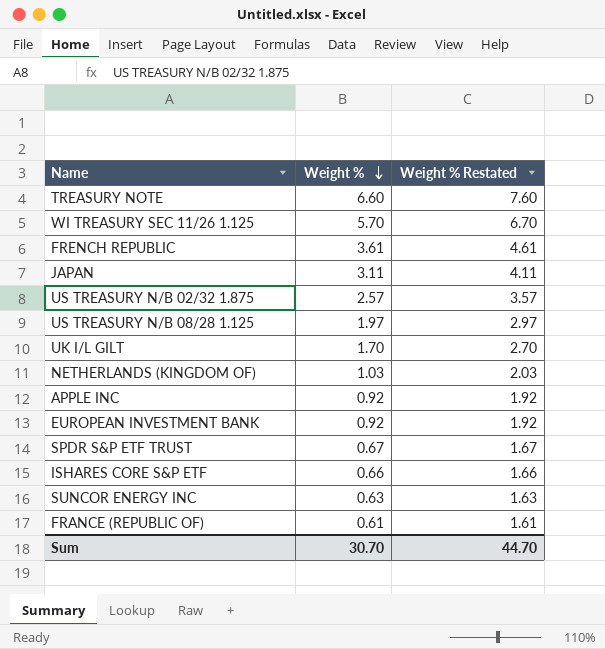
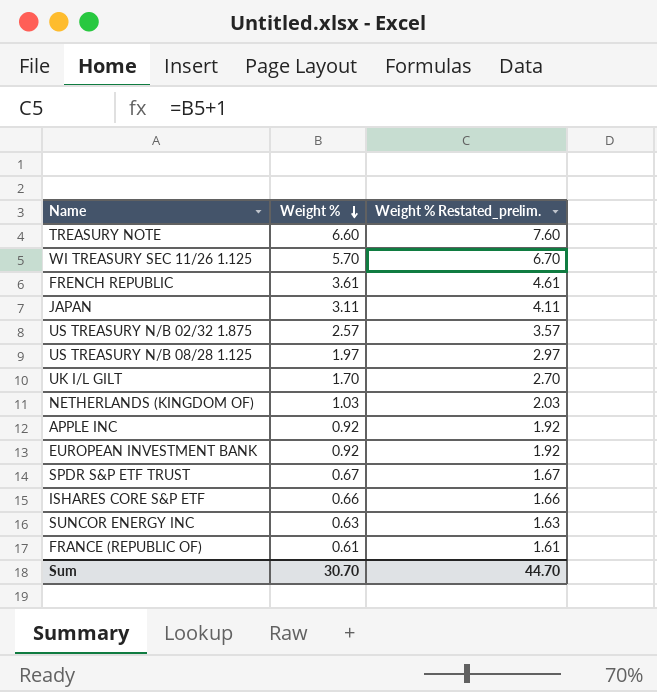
column name: Weight % Restated -> Weight % Restated_prelim.

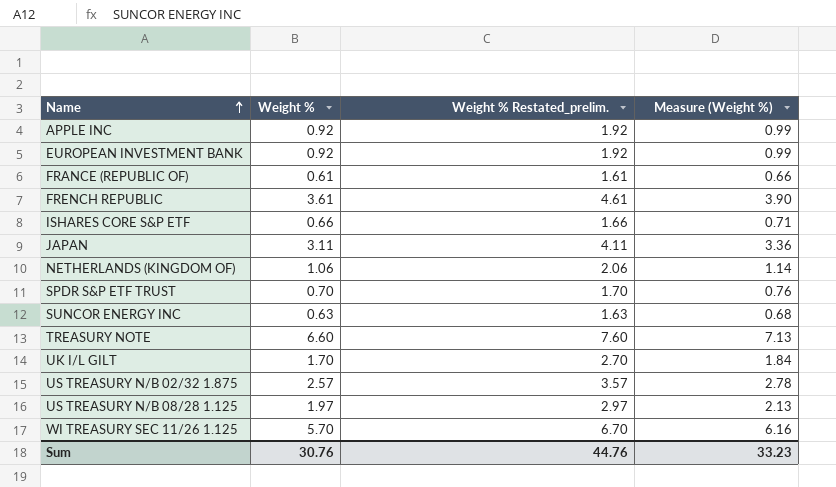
row order: Weight % descending -> Name ascending
column Measure (Weight %) | formula: none -> [Weight %] * 1.08
NETHERLANDS (KINGDOM OF) | Weight %: 1.03 -> 1.06
NETHERLANDS (KINGDOM OF) | Weight % Restated_prelim.: 2.03 -> 2.06
SPDR S&P ETF TRUST | Weight %: 0.67 -> 0.70
SPDR S&P ETF TRUST | Weight % Restated_prelim.: 1.67 -> 1.70
Sum | Weight %: 30.70 -> 30.76
Sum | Weight % Restated_prelim.: 44.70 -> 44.76

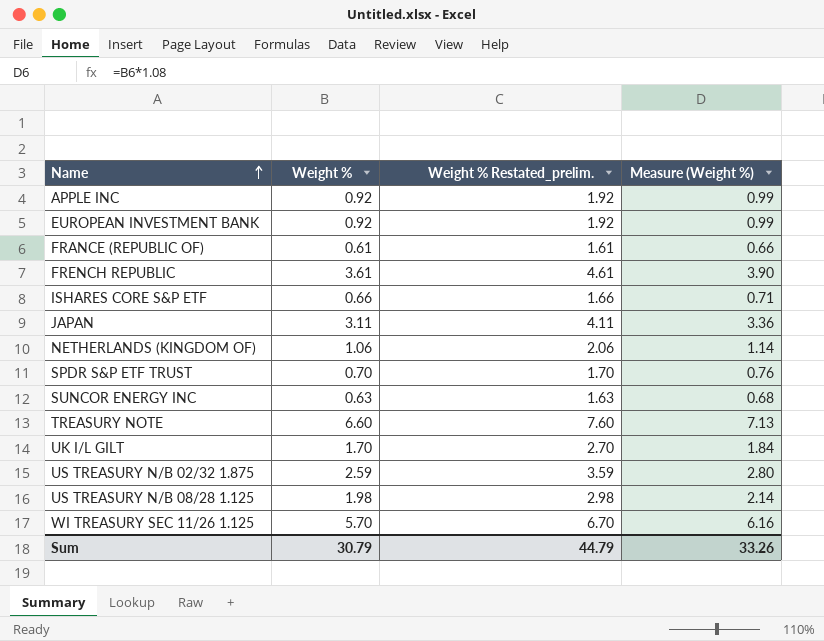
US TREASURY N/B 02/32 1.875 | Weight %: 2.57 -> 2.59
US TREASURY N/B 02/32 1.875 | Weight % Restated_prelim.: 3.57 -> 3.59
US TREASURY N/B 02/32 1.875 | Measure (Weight %): 2.78 -> 2.80
US TREASURY N/B 08/28 1.125 | Weight %: 1.97 -> 1.98
US TREASURY N/B 08/28 1.125 | Weight % Restated_prelim.: 2.97 -> 2.98
US TREASURY N/B 08/28 1.125 | Measure (Weight %): 2.13 -> 2.14
Sum | Weight %: 30.76 -> 30.79
Sum | Weight % Restated_prelim.: 44.76 -> 44.79
Sum | Measure (Weight %): 33.23 -> 33.26

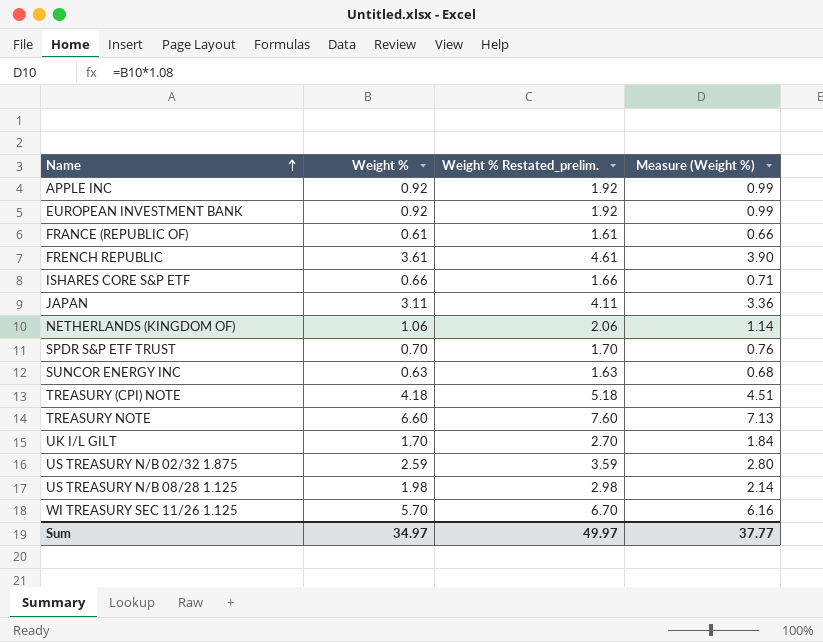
row TREASURY (CPI) NOTE: none -> 4.18 | 5.18 | 4.51
Sum | Weight %: 30.79 -> 34.97
Sum | Weight % Restated_prelim.: 44.79 -> 49.97
Sum | Measure (Weight %): 33.26 -> 37.77

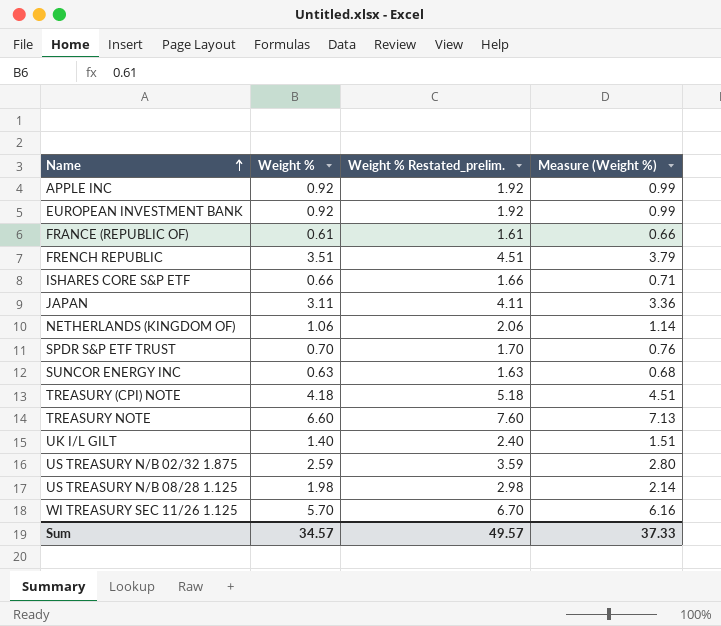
FRENCH REPUBLIC | Weight %: 3.61 -> 3.51
FRENCH REPUBLIC | Weight % Restated_prelim.: 4.61 -> 4.51
FRENCH REPUBLIC | Measure (Weight %): 3.90 -> 3.79
UK I/L GILT | Weight %: 1.70 -> 1.40
UK I/L GILT | Weight % Restated_prelim.: 2.70 -> 2.40
UK I/L GILT | Measure (Weight %): 1.84 -> 1.51
Sum | Weight %: 34.97 -> 34.57
Sum | Weight % Restated_prelim.: 49.97 -> 49.57
Sum | Measure (Weight %): 37.77 -> 37.33

